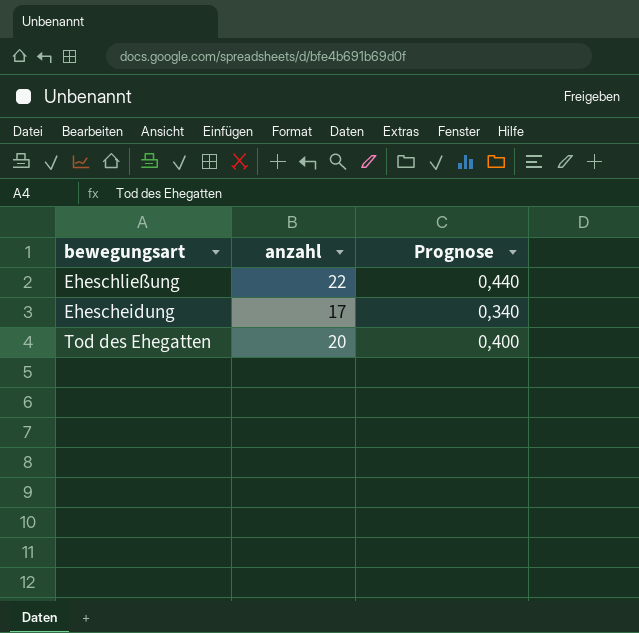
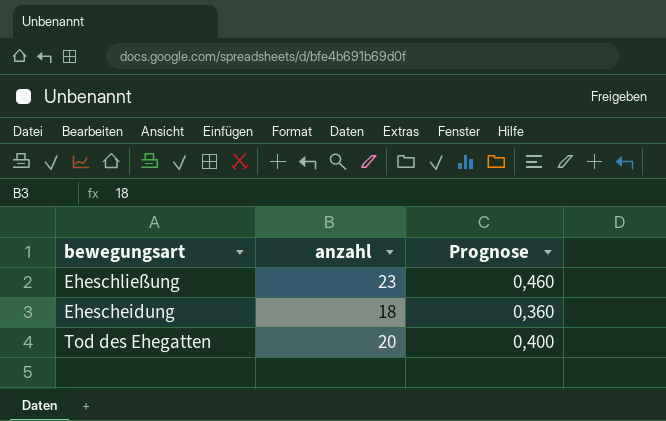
Eheschließung | anzahl: 22 -> 23
Eheschließung | Prognose: 0,440 -> 0,460
Ehescheidung | anzahl: 17 -> 18
Ehescheidung | Prognose: 0,340 -> 0,360

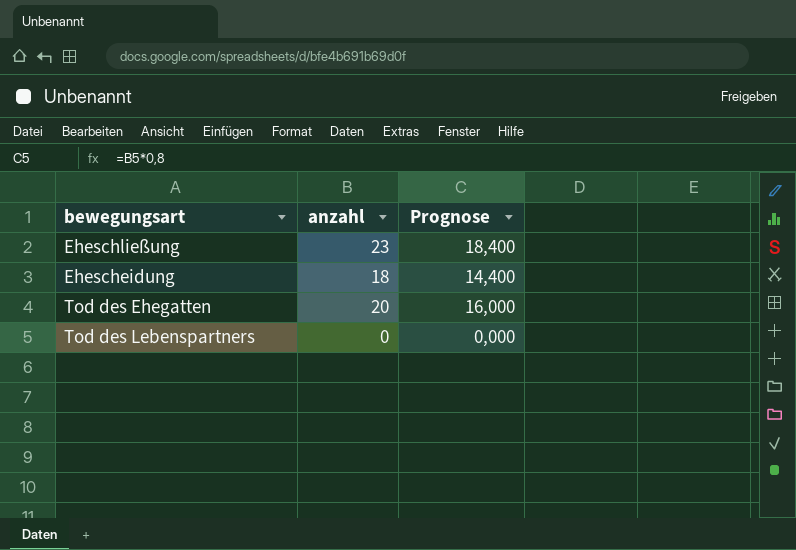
column Prognose | formula: [anzahl] * 0,02 -> [anzahl] * 0,8
row Tod des Lebenspartners: none -> 0 | 0,000

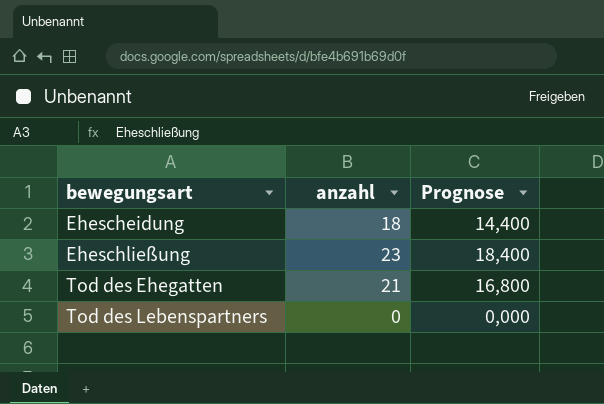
row order: none -> bewegungsart ascending
Tod des Ehegatten | anzahl: 20 -> 21
Tod des Ehegatten | Prognose: 16,000 -> 16,800

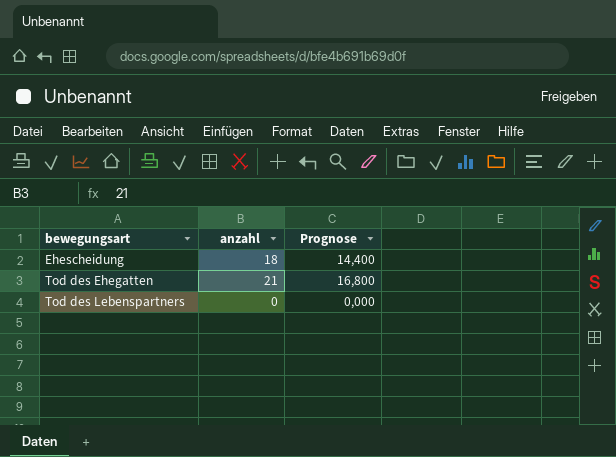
row Eheschließung: 23 | 18,400 -> none

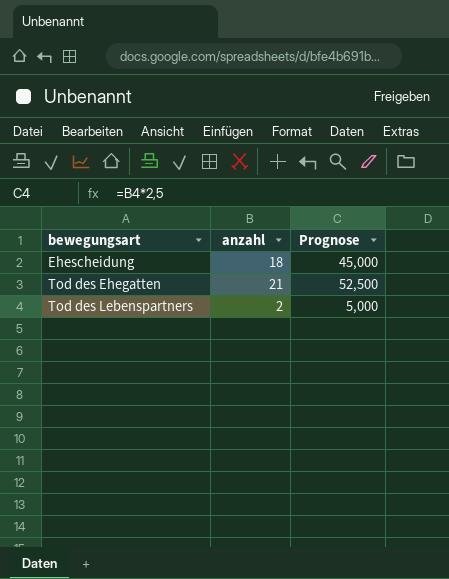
column Prognose | formula: [anzahl] * 0,8 -> [anzahl] * 2,5
Tod des Lebenspartners | anzahl: 0 -> 2

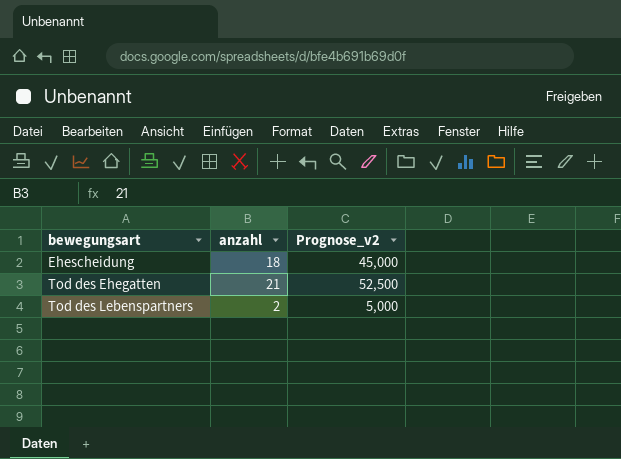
column name: Prognose -> Prognose_v2

